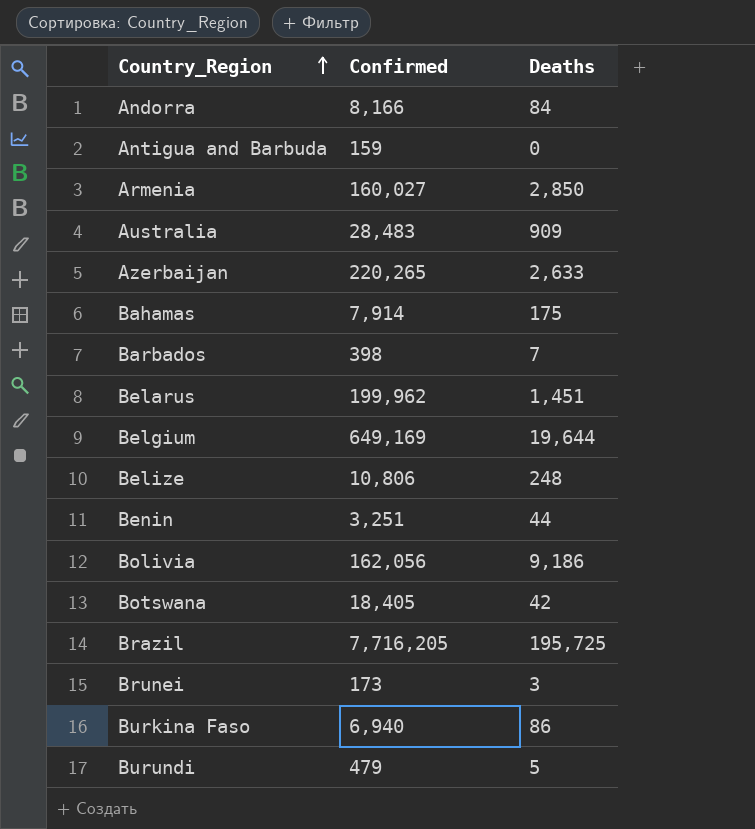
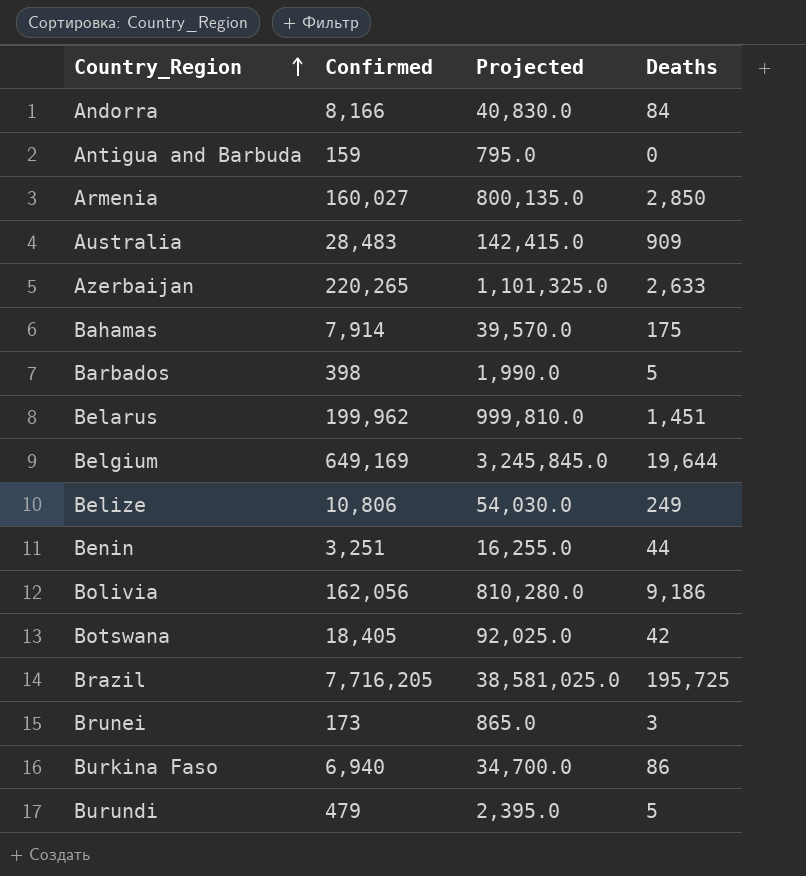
column Projected | formula: none -> [Confirmed] * 5
Barbados | Deaths: 7 -> 5
Belize | Deaths: 248 -> 249

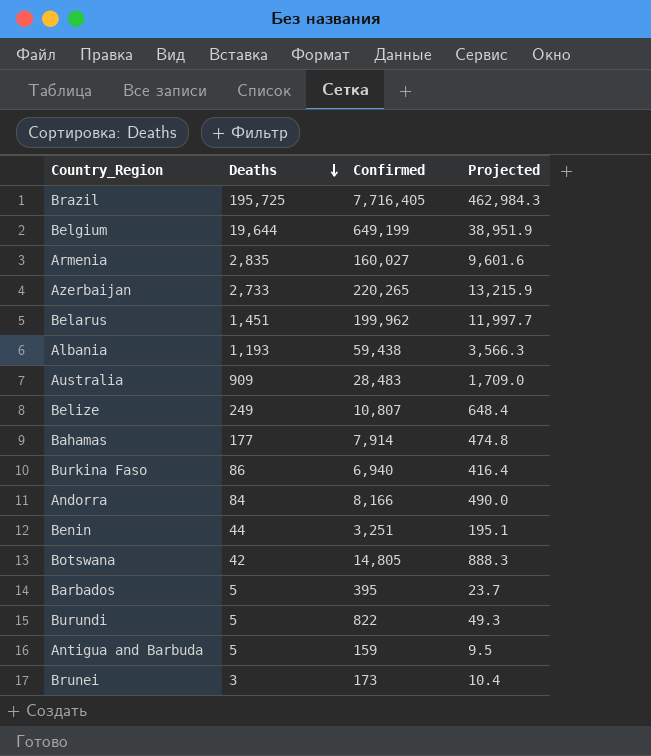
row order: Country_Region ascending -> Deaths descending
column Deaths | position: 4 -> 2
column Projected | formula: [Confirmed] * 5 -> [Confirmed] * 0.06
row Bolivia: 162,056 | 810,280.0 | 9,186 -> none
Brazil | Confirmed: 7,716,205 -> 7,716,405
Belgium | Confirmed: 649,169 -> 649,199
Armenia | Deaths: 2,850 -> 2,835
Azerbaijan | Deaths: 2,633 -> 2,733
row Albania: none -> 1,193 | 59,438 | 3,566.3
Belize | Confirmed: 10,806 -> 10,807
Bahamas | Deaths: 175 -> 177
Botswana | Confirmed: 18,405 -> 14,805
Barbados | Confirmed: 398 -> 395
Burundi | Confirmed: 479 -> 822
Antigua and Barbuda | Deaths: 0 -> 5

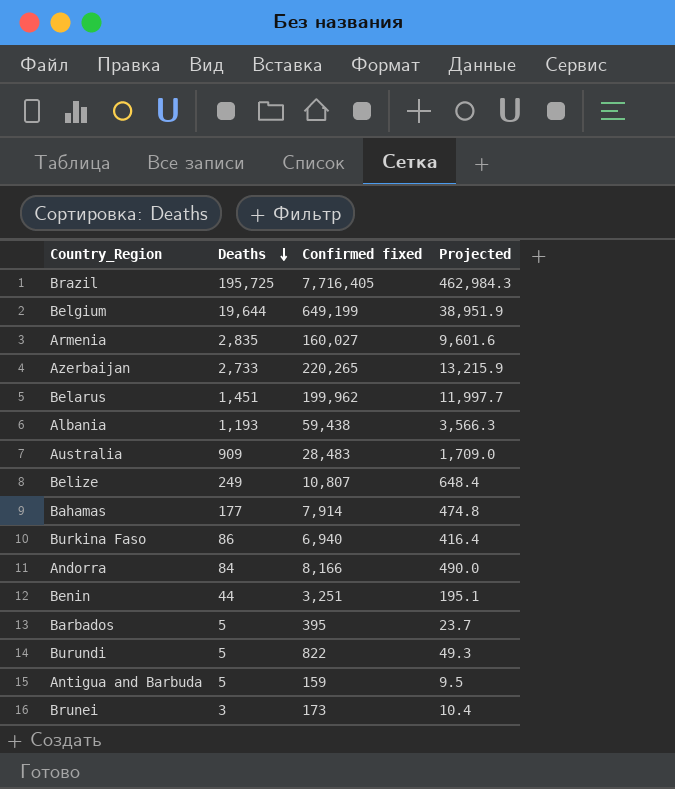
column name: Confirmed -> Confirmed fixed
row Botswana: 42 | 14,805 | 888.3 -> none

